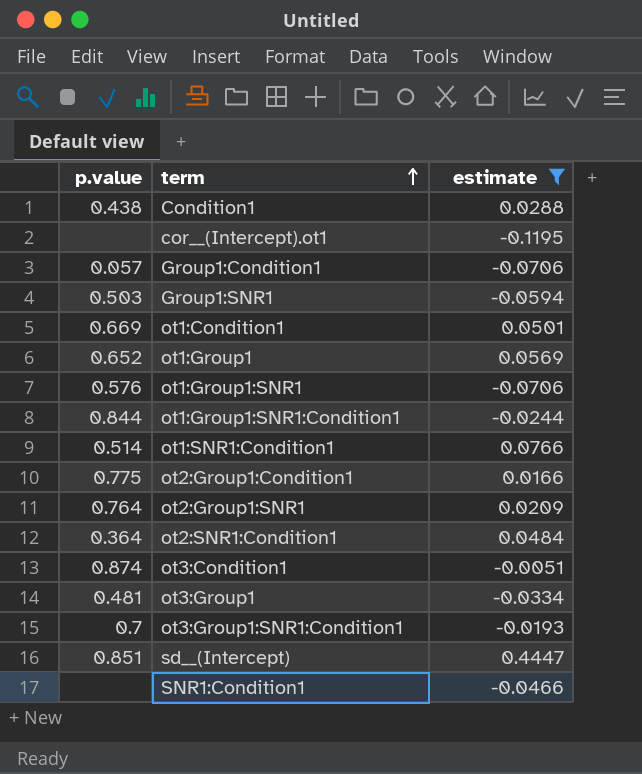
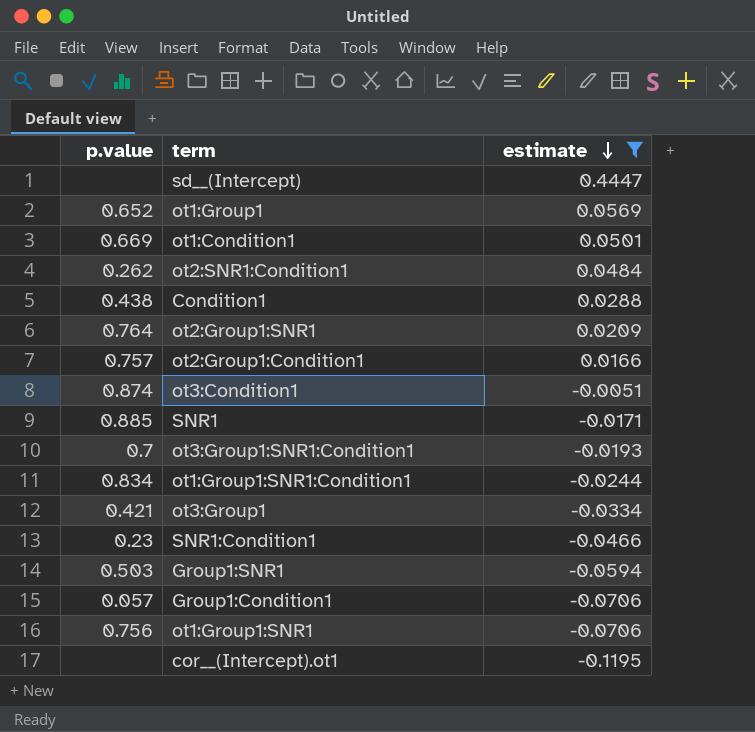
row order: term ascending -> estimate descending
row ot1:SNR1:Condition1: 0.514 | 0.0766 -> none
sd__(Intercept) | p.value: 0.851 -> none
ot2:SNR1:Condition1 | p.value: 0.364 -> 0.262
ot2:Group1:Condition1 | p.value: 0.775 -> 0.757
row SNR1: none -> 0.885 | -0.0171
ot1:Group1:SNR1:Condition1 | p.value: 0.844 -> 0.834
ot3:Group1 | p.value: 0.481 -> 0.421
SNR1:Condition1 | p.value: none -> 0.23
ot1:Group1:SNR1 | p.value: 0.576 -> 0.756

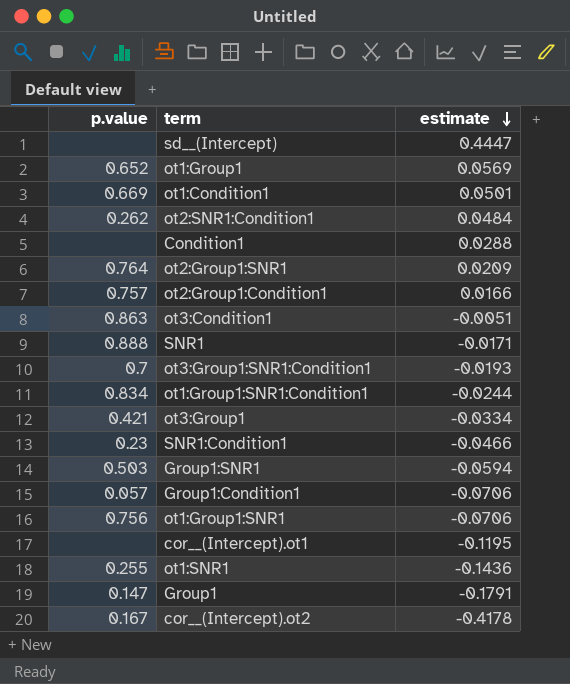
filter: estimate >= -0.1195 -> none
Condition1 | p.value: 0.438 -> none
ot3:Condition1 | p.value: 0.874 -> 0.863
SNR1 | p.value: 0.885 -> 0.888

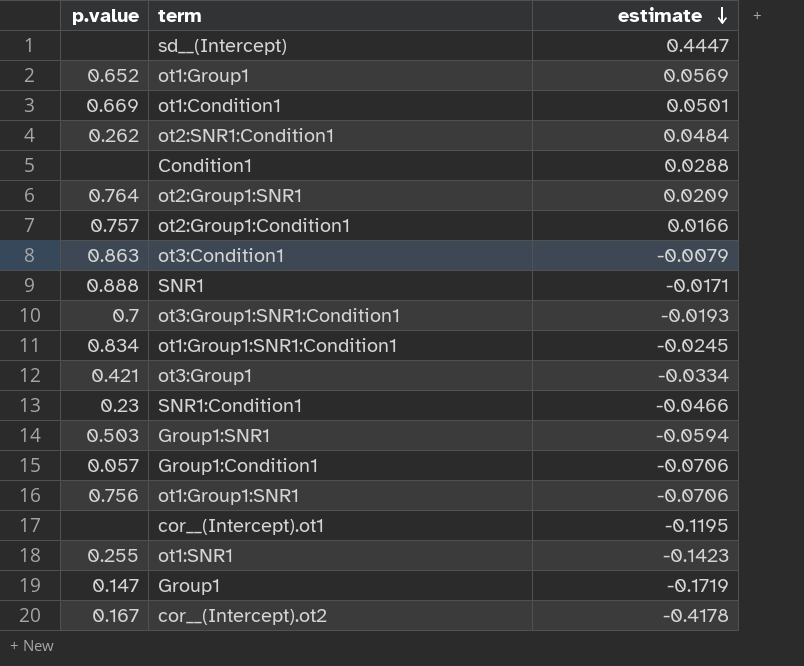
ot3:Condition1 | estimate: -0.0051 -> -0.0079
ot1:Group1:SNR1:Condition1 | estimate: -0.0244 -> -0.0245
ot1:SNR1 | estimate: -0.1436 -> -0.1423
Group1 | estimate: -0.1791 -> -0.1719

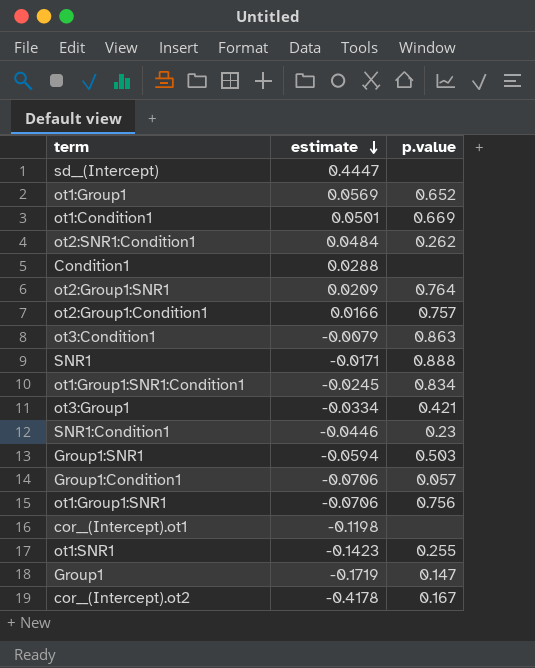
column p.value | position: 1 -> 3
row ot3:Group1:SNR1:Condition1: 0.7 | -0.0193 -> none
SNR1:Condition1 | estimate: -0.0466 -> -0.0446
cor__(Intercept).ot1 | estimate: -0.1195 -> -0.1198

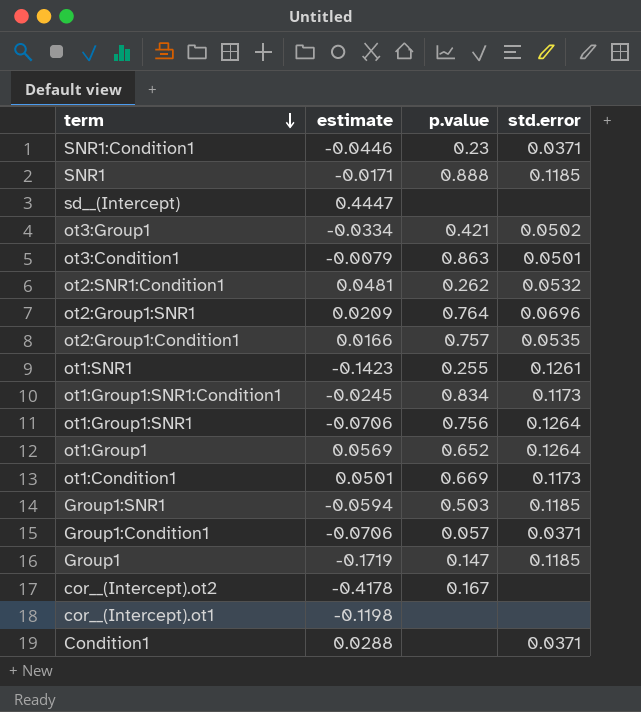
row order: estimate descending -> term descending
column std.error | position: none -> 4
ot2:SNR1:Condition1 | estimate: 0.0484 -> 0.0481

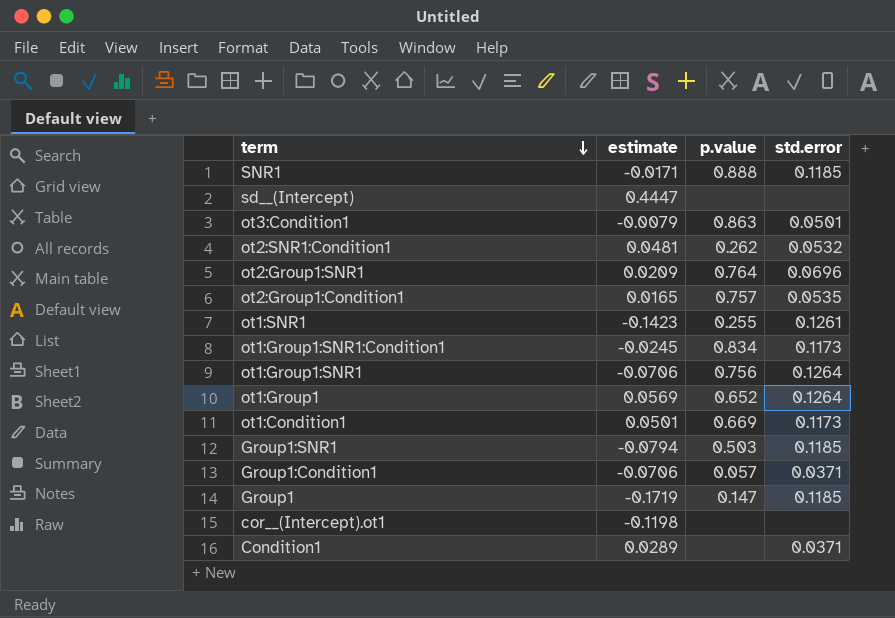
row SNR1:Condition1: -0.0446 | 0.23 | 0.0371 -> none
row ot3:Group1: -0.0334 | 0.421 | 0.0502 -> none
row cor__(Intercept).ot2: -0.4178 | 0.167 | none -> none
ot2:Group1:Condition1 | estimate: 0.0166 -> 0.0165
Group1:SNR1 | estimate: -0.0594 -> -0.0794
Condition1 | estimate: 0.0288 -> 0.0289

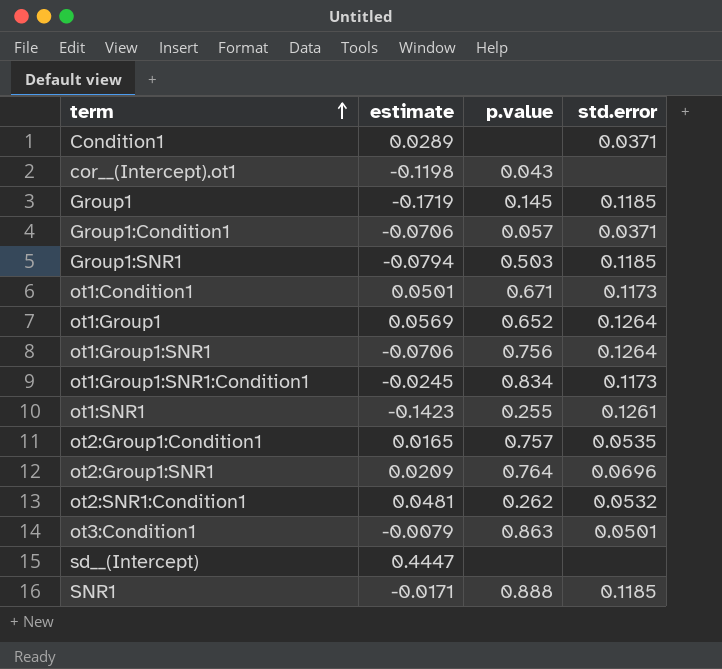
row order: term descending -> term ascending
cor__(Intercept).ot1 | p.value: none -> 0.043
Group1 | p.value: 0.147 -> 0.145
ot1:Condition1 | p.value: 0.669 -> 0.671

